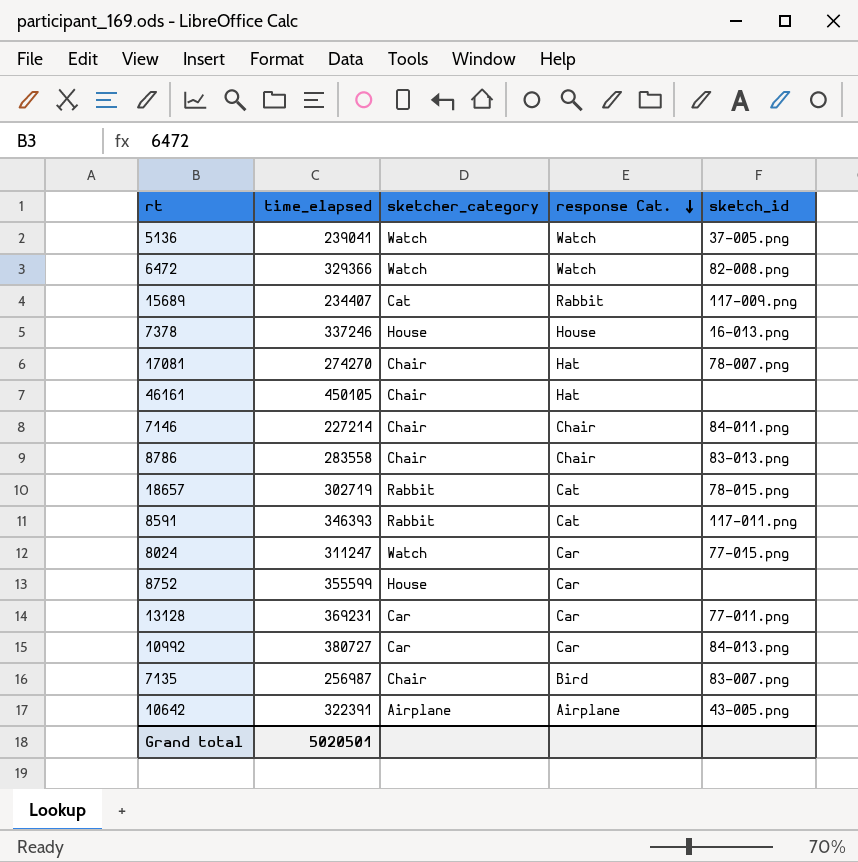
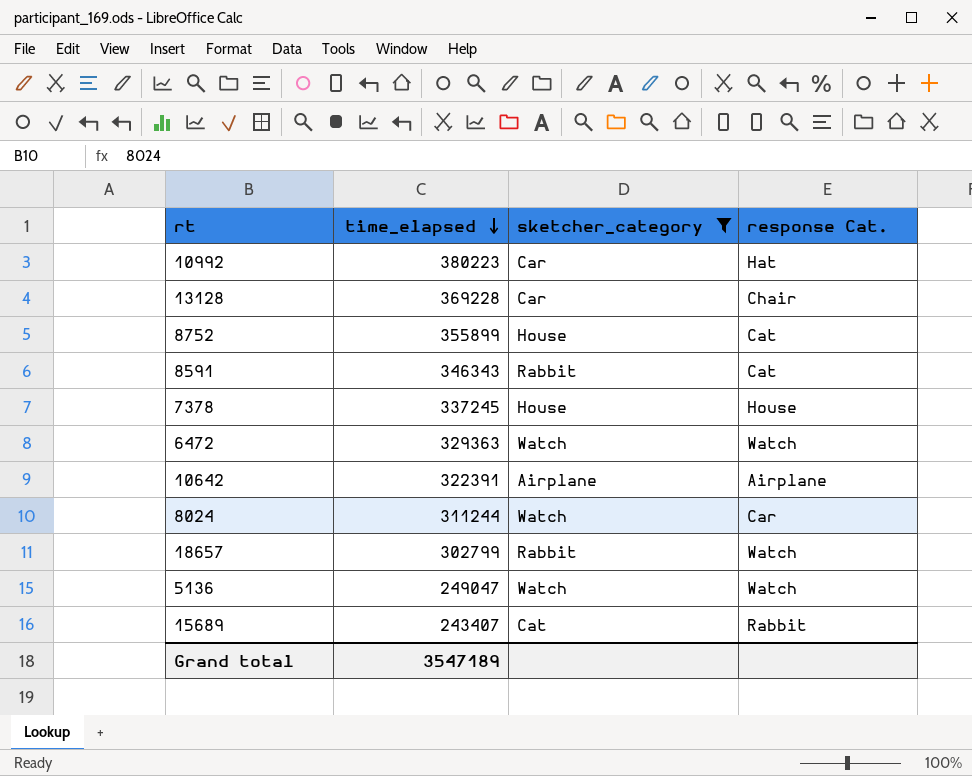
filter: none -> sketcher_category != Chair
row order: response Cat. descending -> time_elapsed descending
column sketch_id | position: 5 -> none
10992 | time_elapsed: 380727 -> 380223
10992 | response Cat.: Car -> Hat
13128 | time_elapsed: 369231 -> 369228
13128 | response Cat.: Car -> Chair
8752 | time_elapsed: 355599 -> 355899
8752 | response Cat.: Car -> Cat
8591 | time_elapsed: 346393 -> 346343
7378 | time_elapsed: 337246 -> 337245
6472 | time_elapsed: 329366 -> 329363
8024 | time_elapsed: 311247 -> 311244
18657 | time_elapsed: 302719 -> 302799
18657 | response Cat.: Cat -> Watch
5136 | time_elapsed: 239041 -> 249047
15689 | time_elapsed: 234407 -> 243407
Grand total | time_elapsed: 5020501 -> 3547189

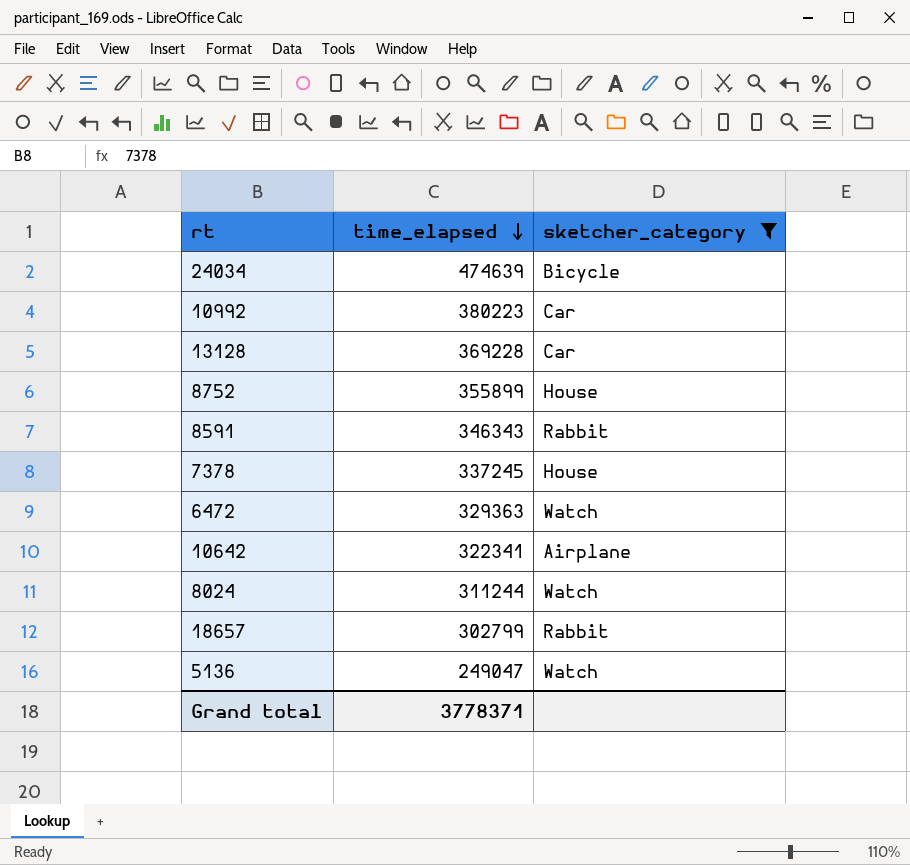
column response Cat. | position: 4 -> none
row 15689: 243407 | Cat | Rabbit -> none
row 24034: none -> 474639 | Bicycle
10642 | time_elapsed: 322391 -> 322341
Grand total | time_elapsed: 3547189 -> 3778371

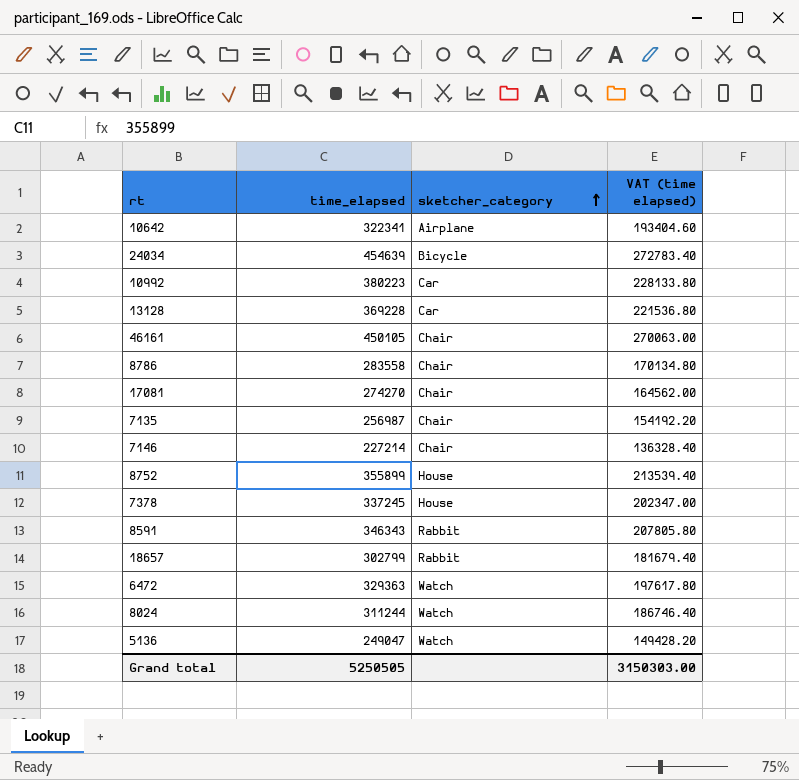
filter: sketcher_category != Chair -> none
row order: time_elapsed descending -> sketcher_category ascending
column VAT (time elapsed) | formula: none -> [time_elapsed] * 0.6
24034 | time_elapsed: 474639 -> 454639
Grand total | time_elapsed: 3778371 -> 5250505

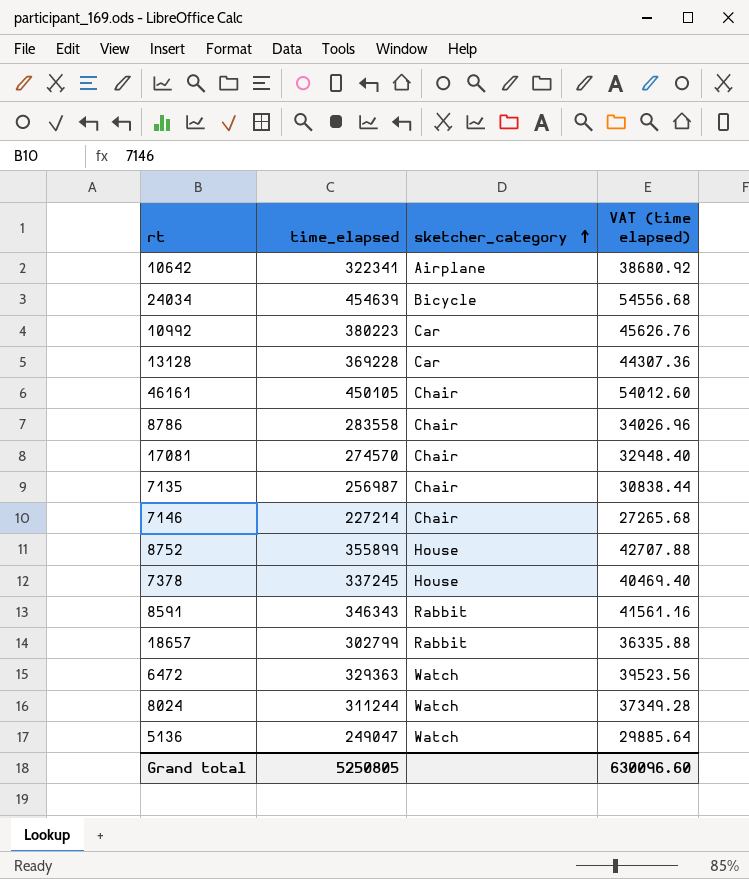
column VAT (time elapsed) | formula: [time_elapsed] * 0.6 -> [time_elapsed] * 0.12
17081 | time_elapsed: 274270 -> 274570
Grand total | time_elapsed: 5250505 -> 5250805
Grand total | VAT (time elapsed): 3150303.00 -> 630096.60

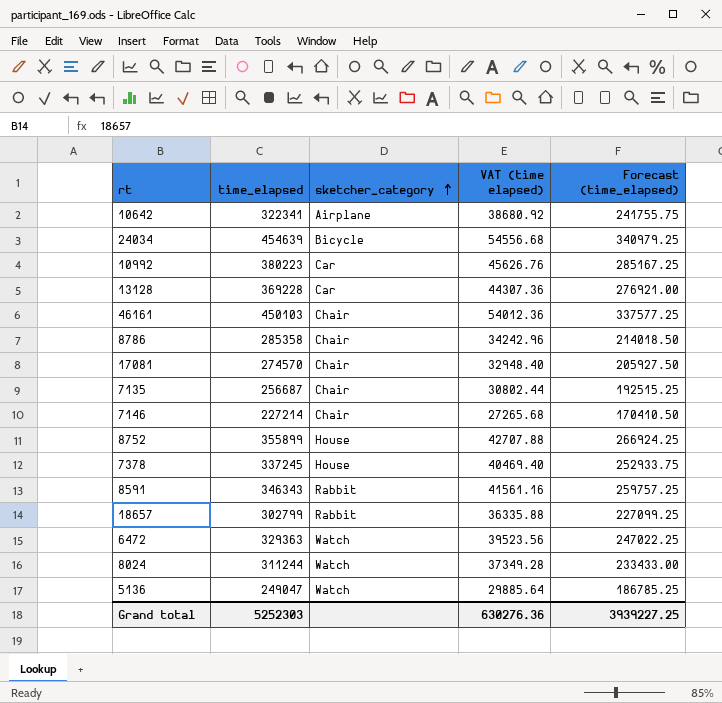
column Forecast (time_elapsed) | formula: none -> [time_elapsed] * 0.75
46161 | time_elapsed: 450105 -> 450103
46161 | VAT (time elapsed): 54012.60 -> 54012.36
8786 | time_elapsed: 283558 -> 285358
8786 | VAT (time elapsed): 34026.96 -> 34242.96
7135 | time_elapsed: 256987 -> 256687
7135 | VAT (time elapsed): 30838.44 -> 30802.44
Grand total | time_elapsed: 5250805 -> 5252303
Grand total | VAT (time elapsed): 630096.60 -> 630276.36

